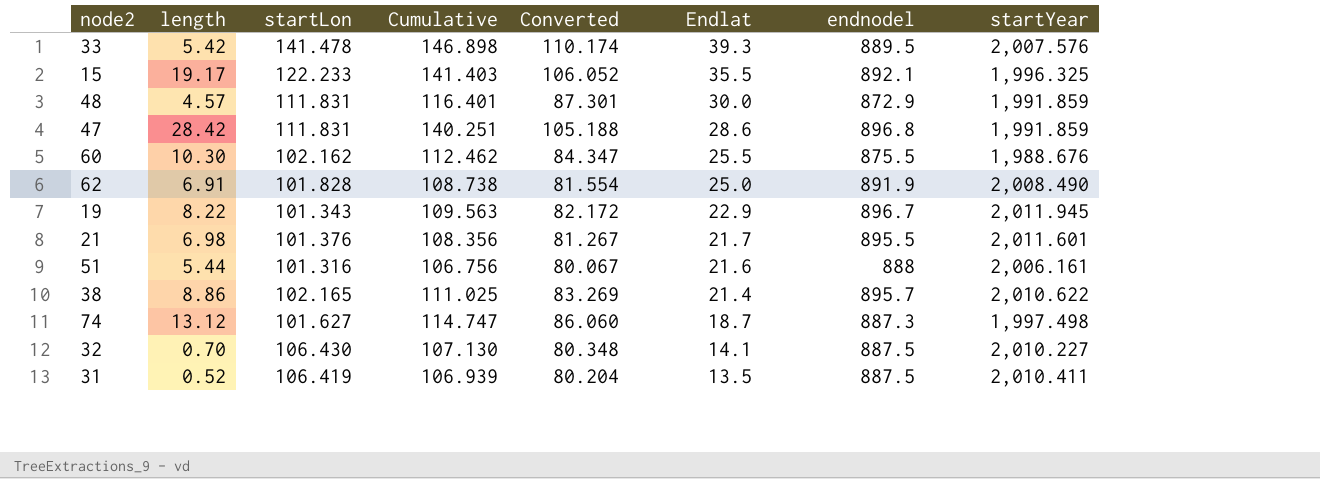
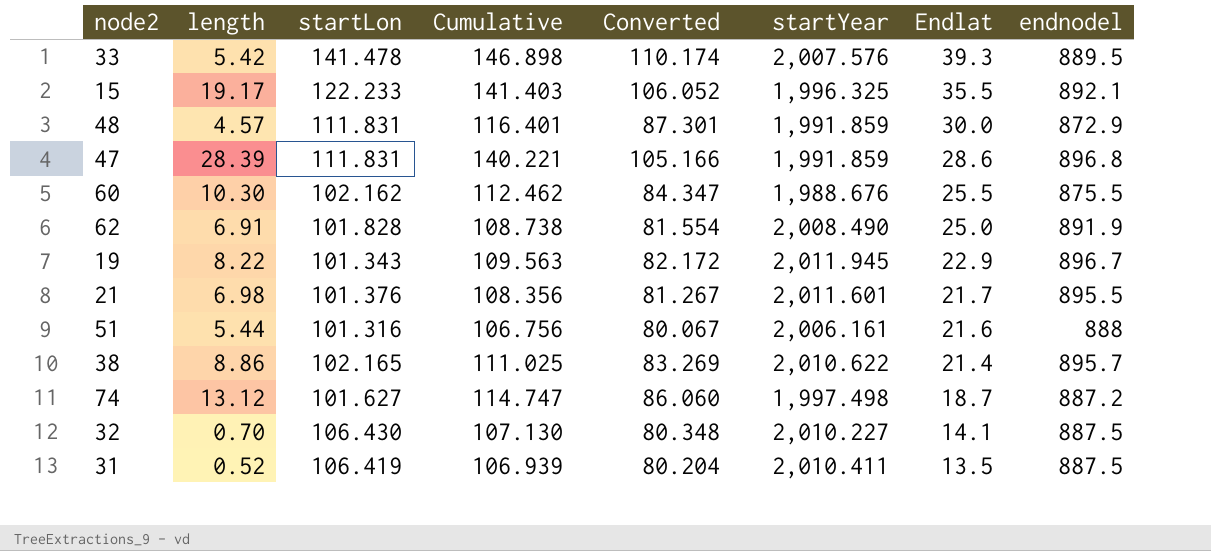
column startYear | position: 8 -> 6
47 | length: 28.42 -> 28.39
47 | Cumulative: 140.251 -> 140.221
47 | Converted: 105.188 -> 105.166
74 | endnodel: 887.3 -> 887.2

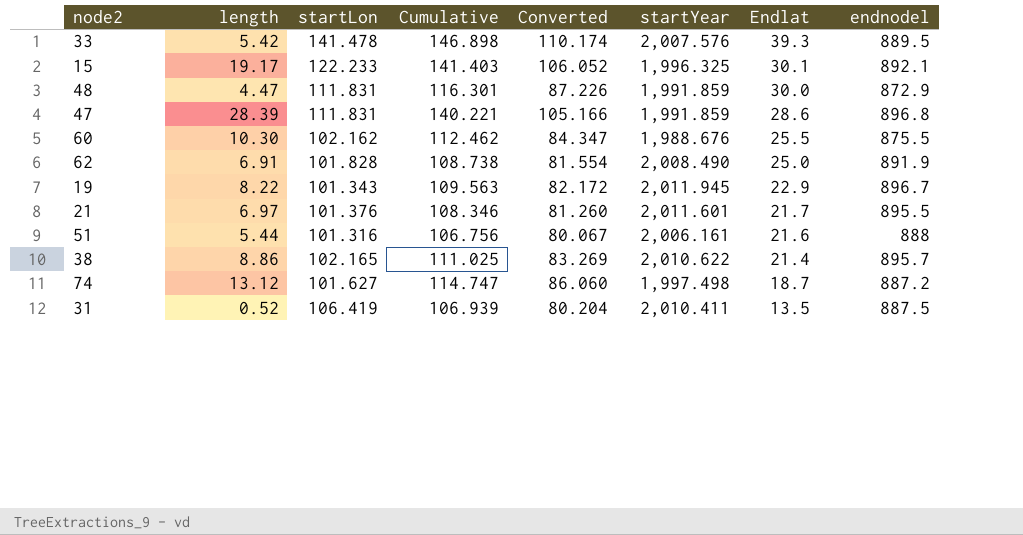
row 32: 0.70 | 106.430 | 107.130 | 80.348 | 2,010.227 | 14.1 | 887.5 -> none
15 | Endlat: 35.5 -> 30.1
48 | length: 4.57 -> 4.47
48 | Cumulative: 116.401 -> 116.301
48 | Converted: 87.301 -> 87.226
21 | length: 6.98 -> 6.97
21 | Cumulative: 108.356 -> 108.346
21 | Converted: 81.267 -> 81.260

